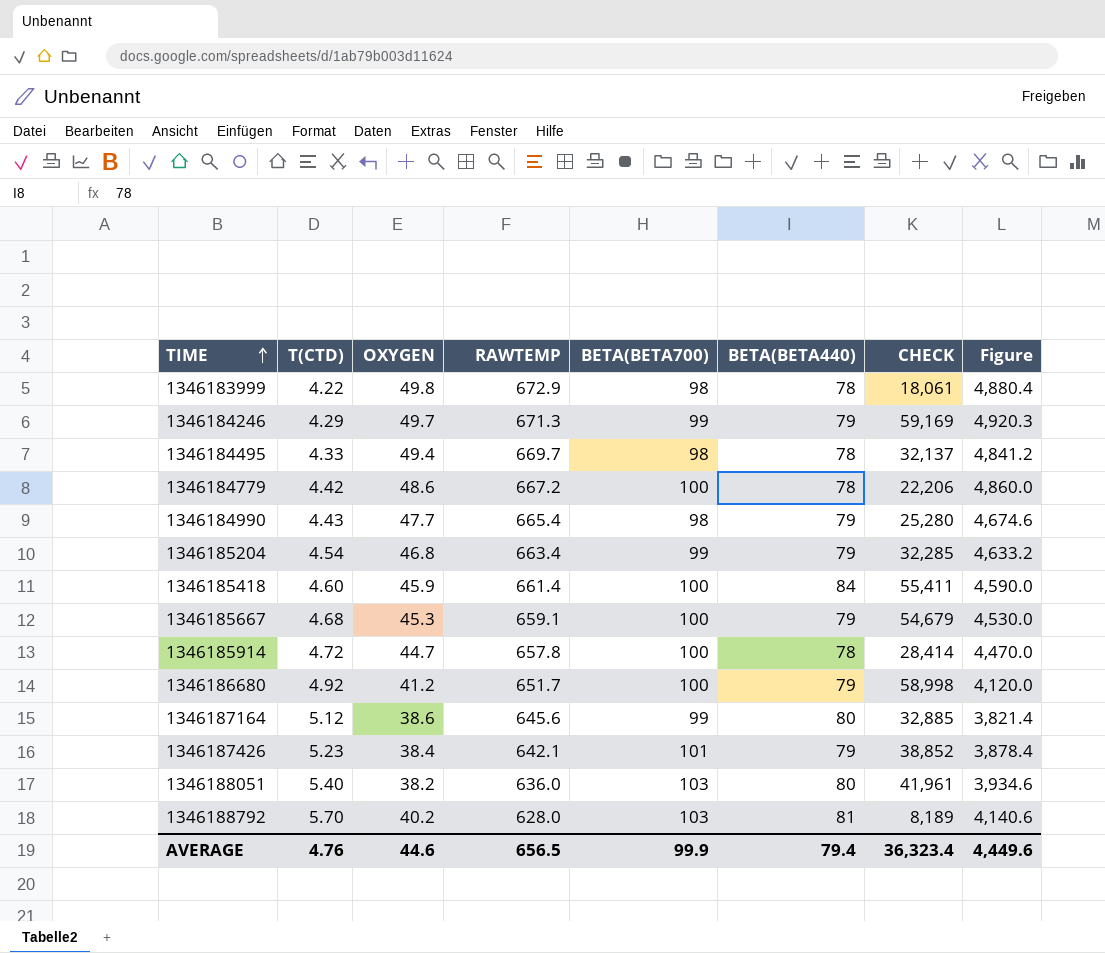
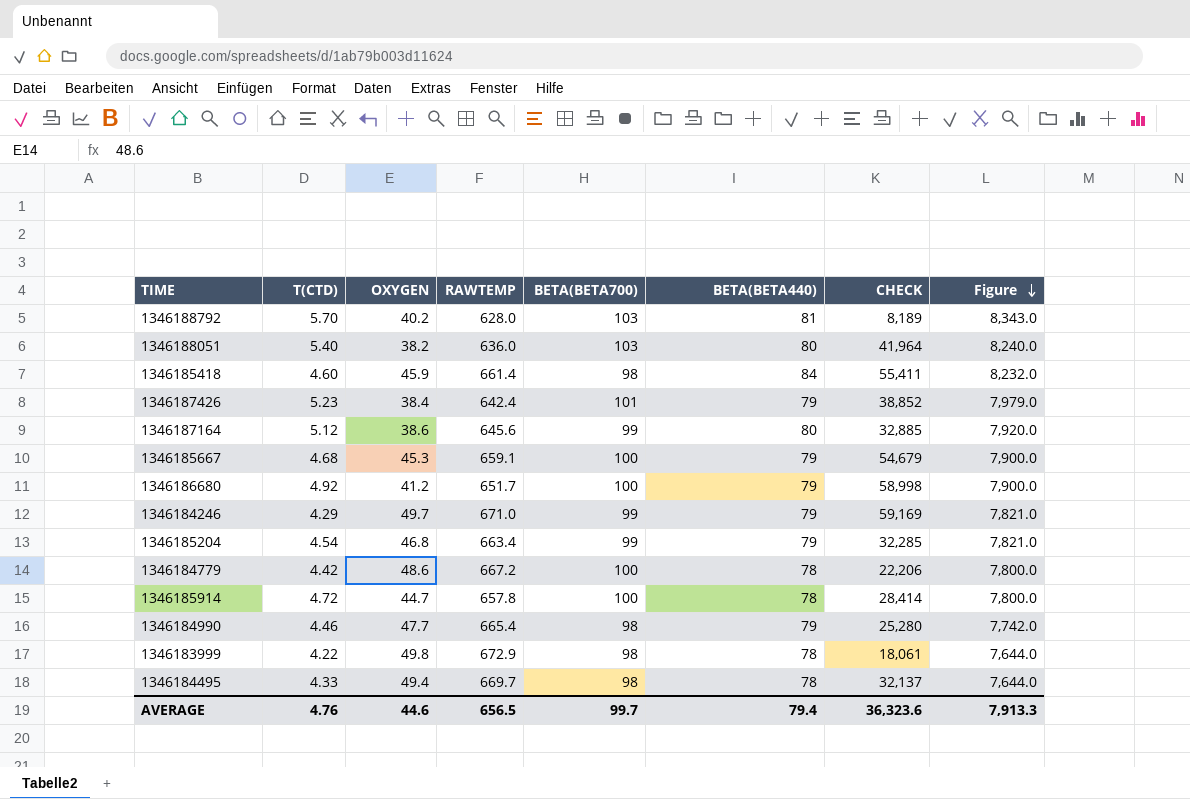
row order: TIME ascending -> Figure descending
column Figure | formula: [OXYGEN] * [BETA(BETA700)] -> [BETA(BETA700)] * [BETA(BETA440)]
1346188051 | CHECK: 41,961 -> 41,964
1346185418 | BETA(BETA700): 100 -> 98
1346187426 | RAWTEMP: 642.1 -> 642.4
1346184246 | RAWTEMP: 671.3 -> 671.0
1346184990 | T(CTD): 4.43 -> 4.46
AVERAGE | BETA(BETA700): 99.9 -> 99.7
AVERAGE | CHECK: 36,323.4 -> 36,323.6
AVERAGE | Figure: 4,449.6 -> 7,913.3

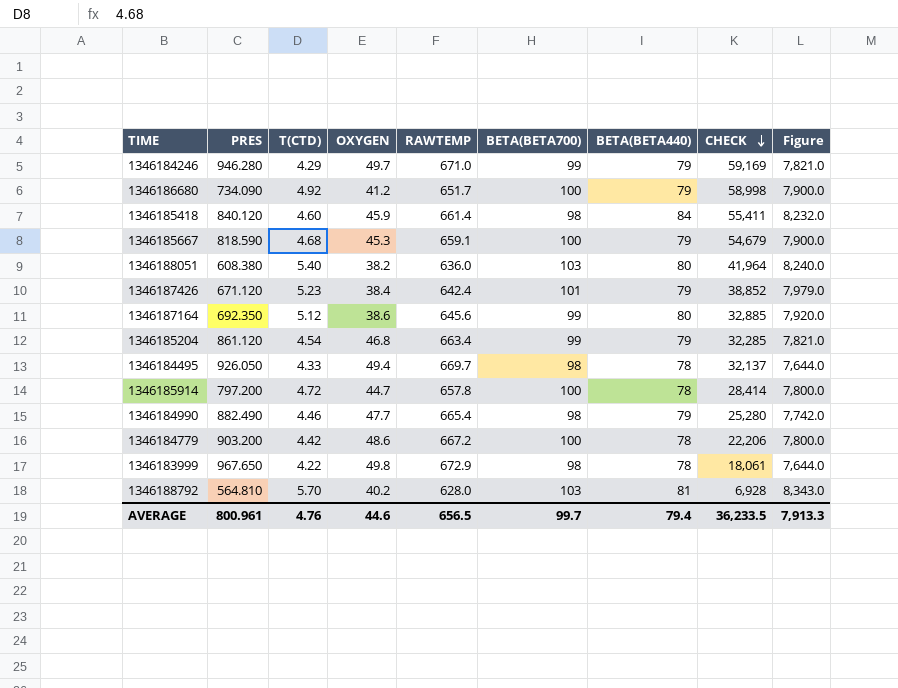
row order: Figure descending -> CHECK descending
column PRES | position: none -> 2
1346188792 | CHECK: 8,189 -> 6,928
AVERAGE | CHECK: 36,323.6 -> 36,233.5

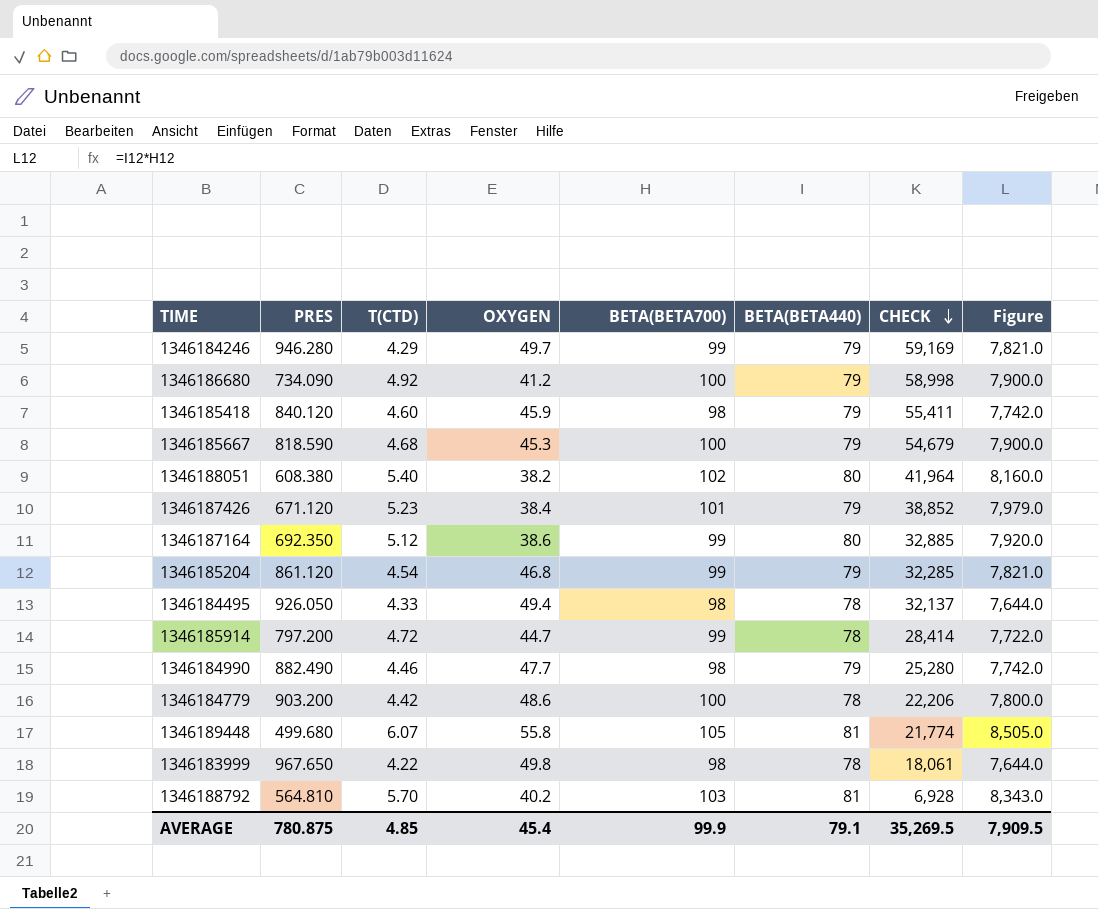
column RAWTEMP | position: 5 -> none
1346185418 | BETA(BETA440): 84 -> 79
1346185418 | Figure: 8,232.0 -> 7,742.0
1346188051 | BETA(BETA700): 103 -> 102
1346188051 | Figure: 8,240.0 -> 8,160.0
1346185914 | BETA(BETA700): 100 -> 99
1346185914 | Figure: 7,800.0 -> 7,722.0
row 1346189448: none -> 499.680 | 6.07 | 55.8 | 105 | 81 | 21,774 | 8,505.0
AVERAGE | PRES: 800.961 -> 780.875
AVERAGE | T(CTD): 4.76 -> 4.85
AVERAGE | OXYGEN: 44.6 -> 45.4
AVERAGE | BETA(BETA700): 99.7 -> 99.9
AVERAGE | BETA(BETA440): 79.4 -> 79.1
AVERAGE | CHECK: 36,233.5 -> 35,269.5
AVERAGE | Figure: 7,913.3 -> 7,909.5

